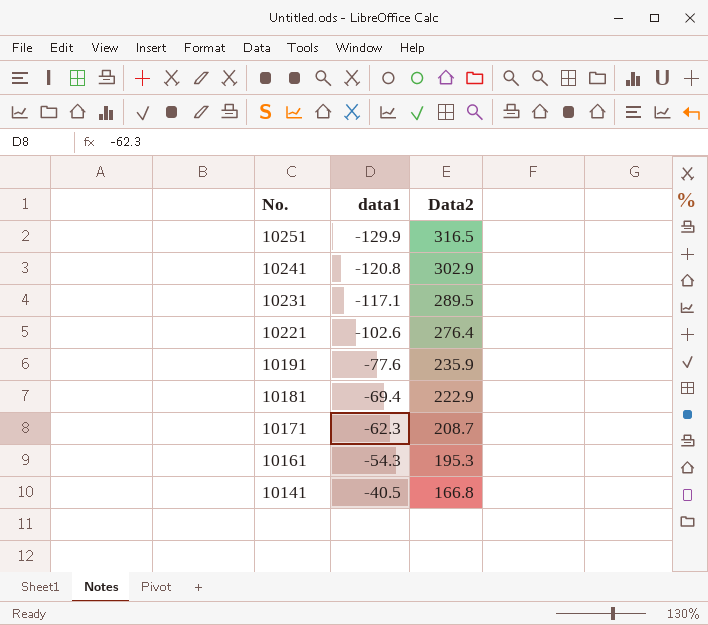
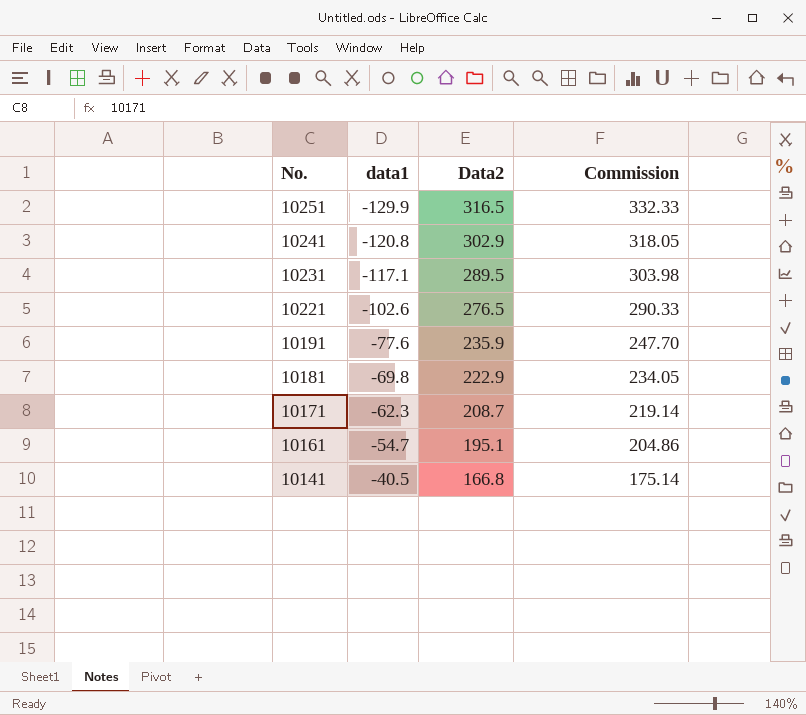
column Commission | formula: none -> [Data2] * 1.05
10221 | Data2: 276.4 -> 276.5
10181 | data1: -69.4 -> -69.8
10161 | data1: -54.3 -> -54.7
10161 | Data2: 195.3 -> 195.1

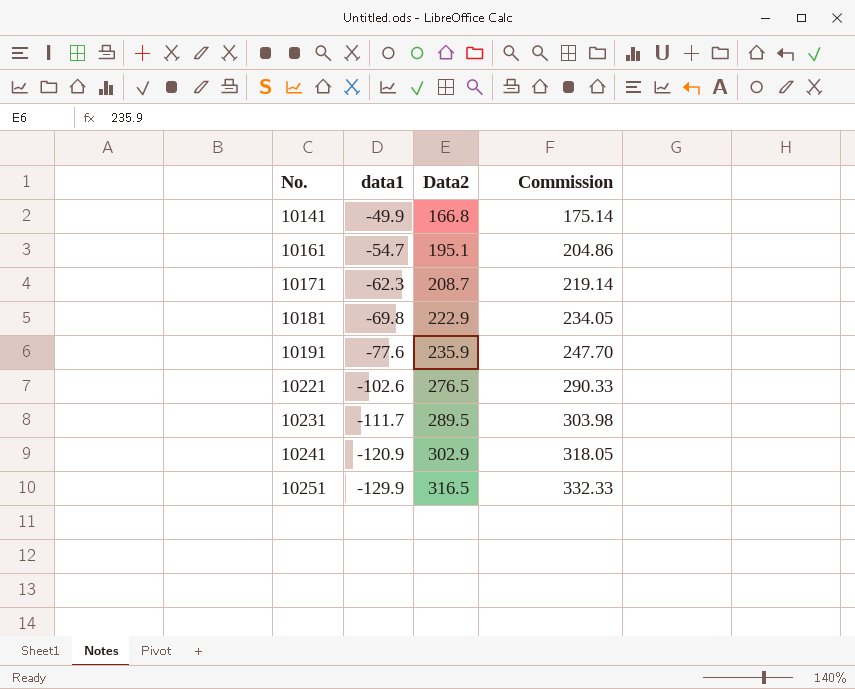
row order: No. descending -> No. ascending
10141 | data1: -40.5 -> -49.9
10231 | data1: -117.1 -> -111.7
10241 | data1: -120.8 -> -120.9

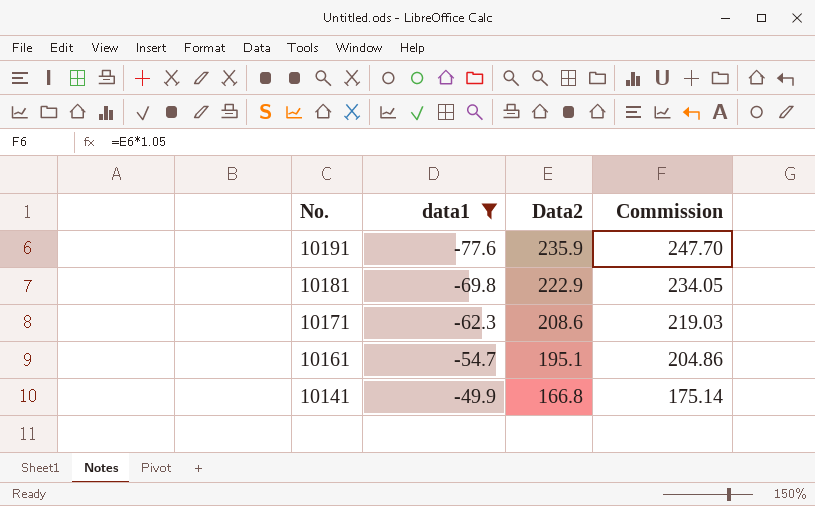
filter: none -> data1 >= -77.6
row order: No. ascending -> No. descending
10171 | Data2: 208.7 -> 208.6
10171 | Commission: 219.14 -> 219.03

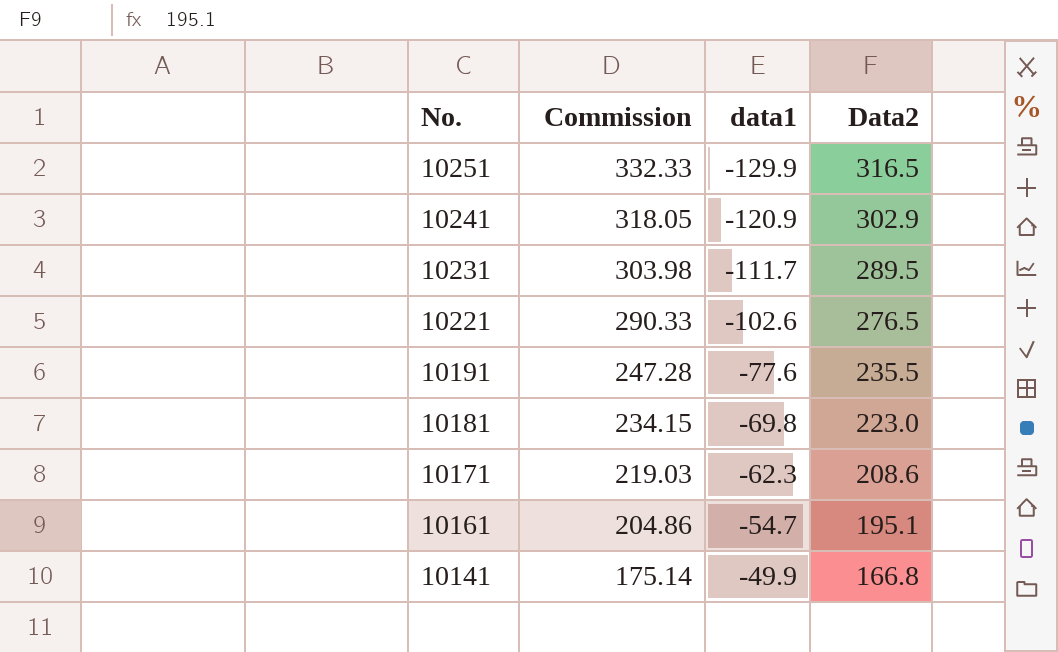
filter: data1 >= -77.6 -> none
column Commission | position: 4 -> 2
10191 | Commission: 247.70 -> 247.28
10191 | Data2: 235.9 -> 235.5
10181 | Commission: 234.05 -> 234.15
10181 | Data2: 222.9 -> 223.0

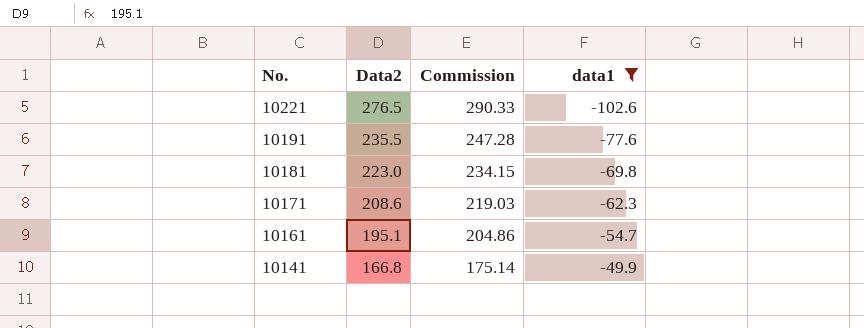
filter: none -> data1 >= -102.6
column Data2 | position: 4 -> 2

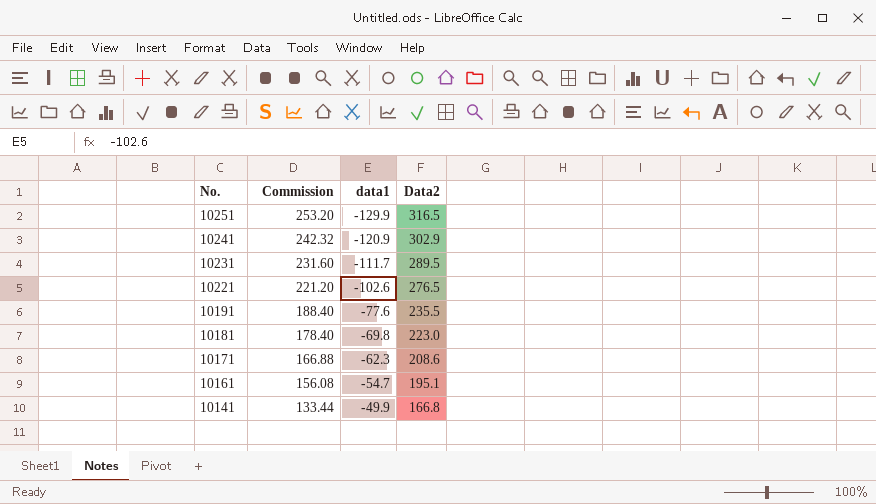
filter: data1 >= -102.6 -> none
column Commission | formula: [Data2] * 1.05 -> [Data2] * 0.8
column Data2 | position: 2 -> 4

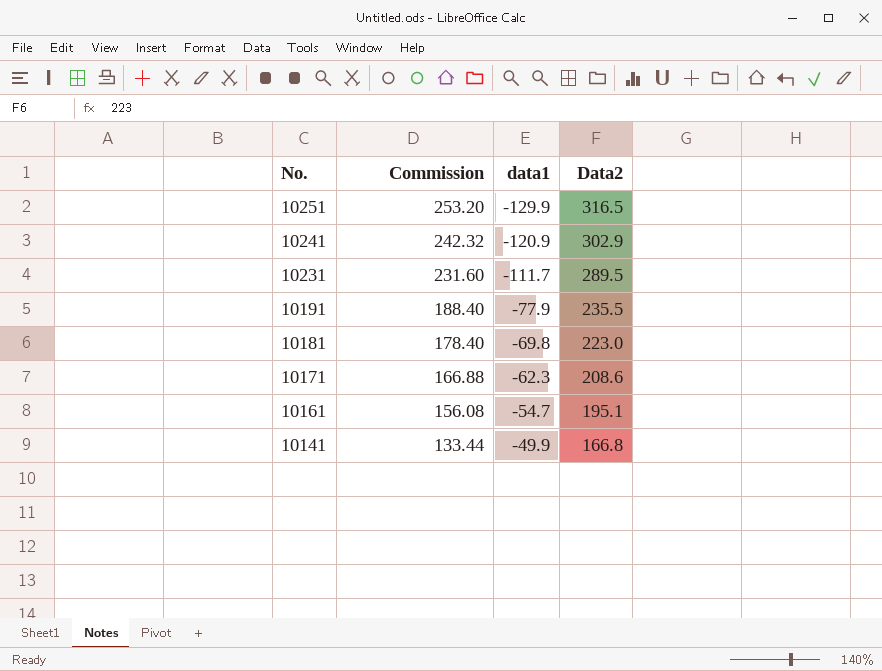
row 10221: 221.20 | -102.6 | 276.5 -> none
10191 | data1: -77.6 -> -77.9

